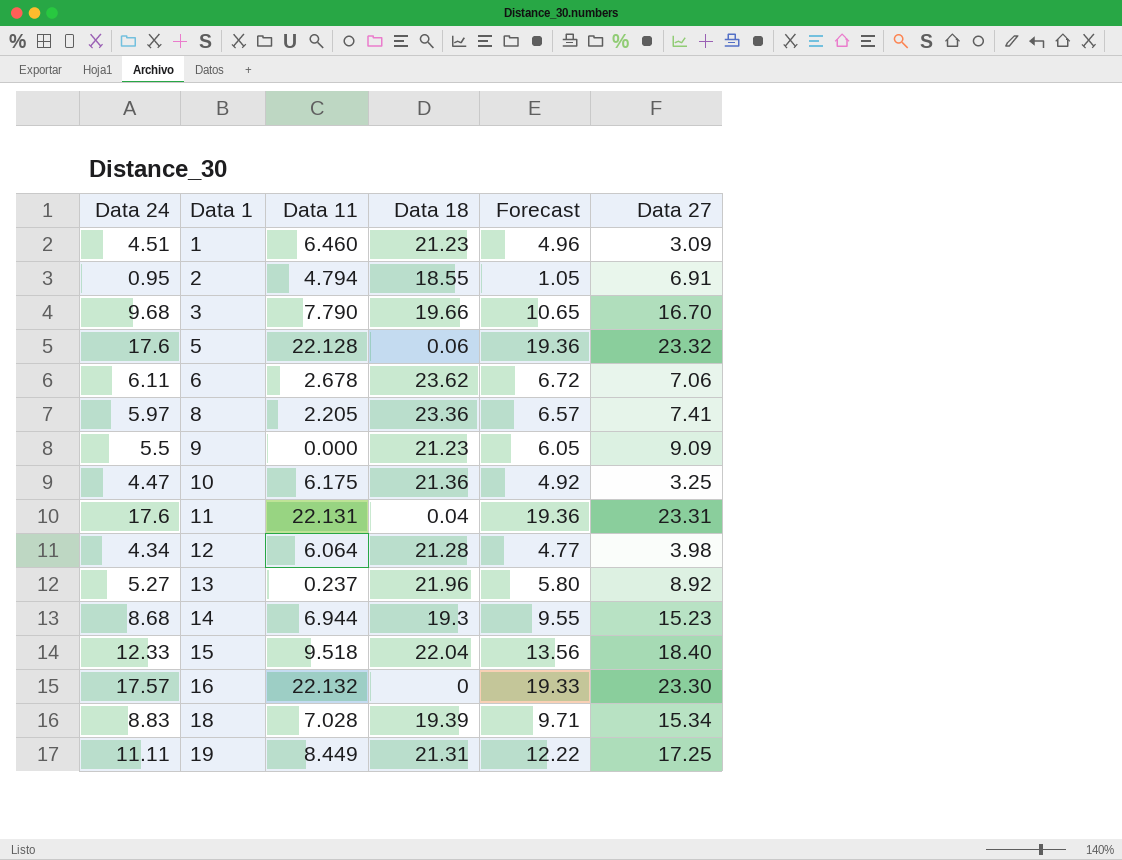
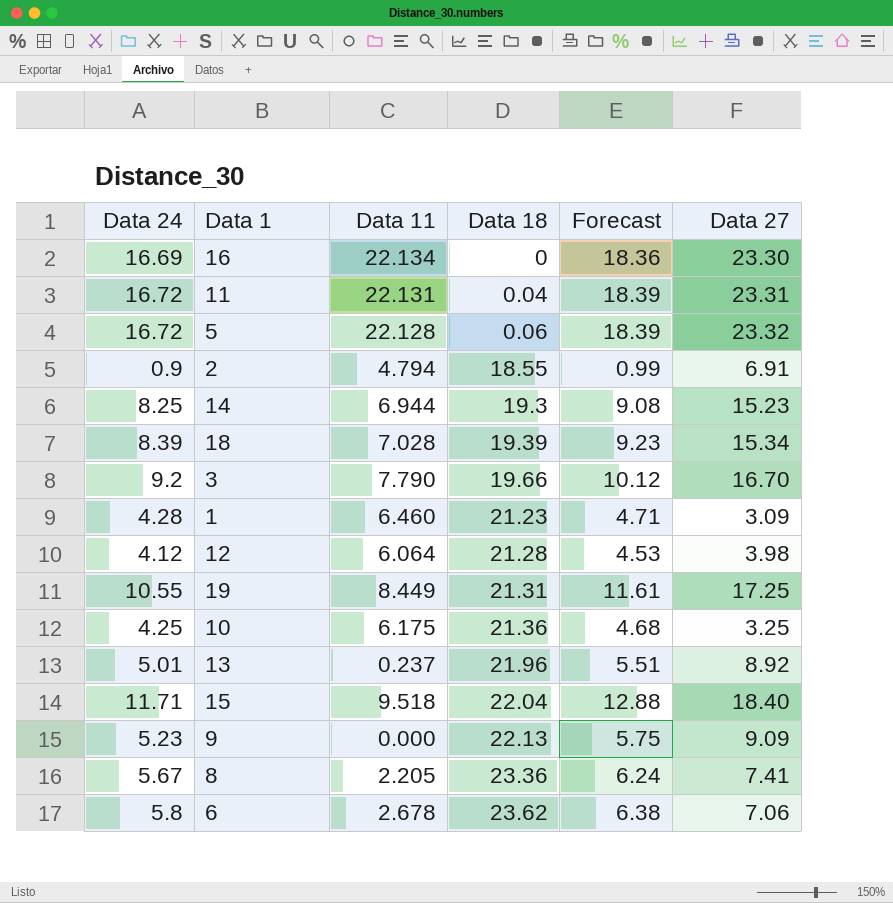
row order: Data 1 ascending -> Data 18 ascending
16 | Data 24: 17.57 -> 16.69
16 | Data 11: 22.132 -> 22.134
16 | Forecast: 19.33 -> 18.36
11 | Data 24: 17.6 -> 16.72
11 | Forecast: 19.36 -> 18.39
5 | Data 24: 17.6 -> 16.72
5 | Forecast: 19.36 -> 18.39
2 | Data 24: 0.95 -> 0.9
2 | Forecast: 1.05 -> 0.99
14 | Data 24: 8.68 -> 8.25
14 | Forecast: 9.55 -> 9.08
18 | Data 24: 8.83 -> 8.39
18 | Forecast: 9.71 -> 9.23
3 | Data 24: 9.68 -> 9.2
3 | Forecast: 10.65 -> 10.12
1 | Data 24: 4.51 -> 4.28
1 | Forecast: 4.96 -> 4.71
12 | Data 24: 4.34 -> 4.12
12 | Forecast: 4.77 -> 4.53
19 | Data 24: 11.11 -> 10.55
19 | Forecast: 12.22 -> 11.61
10 | Data 24: 4.47 -> 4.25
10 | Forecast: 4.92 -> 4.68
13 | Data 24: 5.27 -> 5.01
13 | Forecast: 5.80 -> 5.51
15 | Data 24: 12.33 -> 11.71
15 | Forecast: 13.56 -> 12.88
9 | Data 24: 5.5 -> 5.23
9 | Data 18: 21.23 -> 22.13
9 | Forecast: 6.05 -> 5.75
8 | Data 24: 5.97 -> 5.67
8 | Forecast: 6.57 -> 6.24
6 | Data 24: 6.11 -> 5.8
6 | Forecast: 6.72 -> 6.38

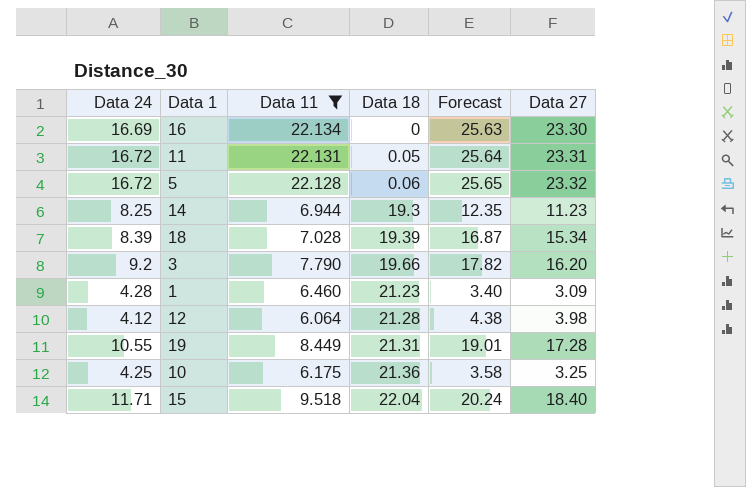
filter: none -> Data 11 >= 6.064
column Forecast | formula: [Data 24] * 1.1 -> [Data 27] * 1.1
11 | Data 18: 0.04 -> 0.05
14 | Data 27: 15.23 -> 11.23
3 | Data 27: 16.70 -> 16.20
19 | Data 27: 17.25 -> 17.28

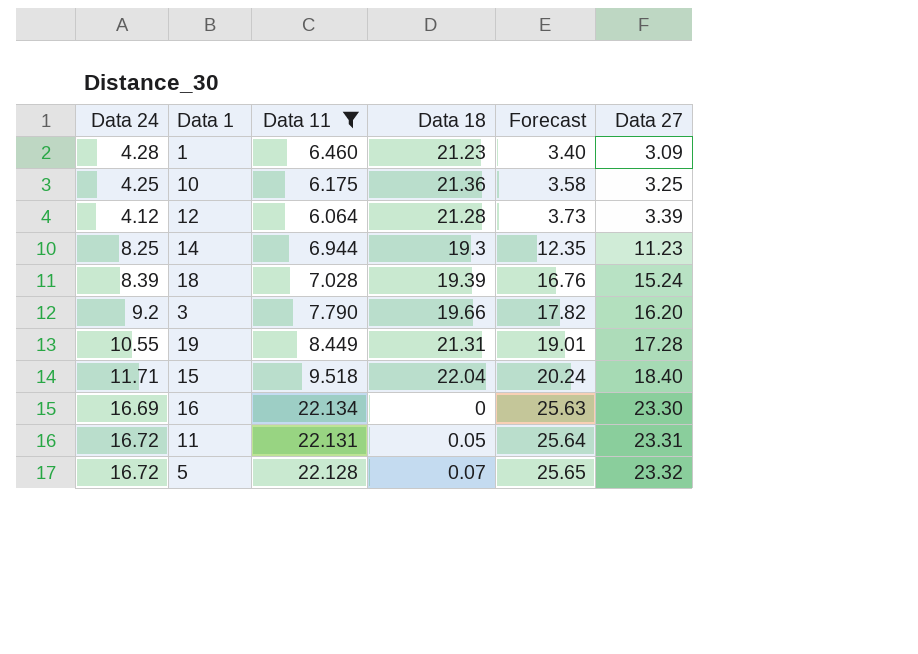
row order: Data 18 ascending -> Forecast ascending
12 | Forecast: 4.38 -> 3.73
12 | Data 27: 3.98 -> 3.39
18 | Forecast: 16.87 -> 16.76
18 | Data 27: 15.34 -> 15.24
5 | Data 18: 0.06 -> 0.07

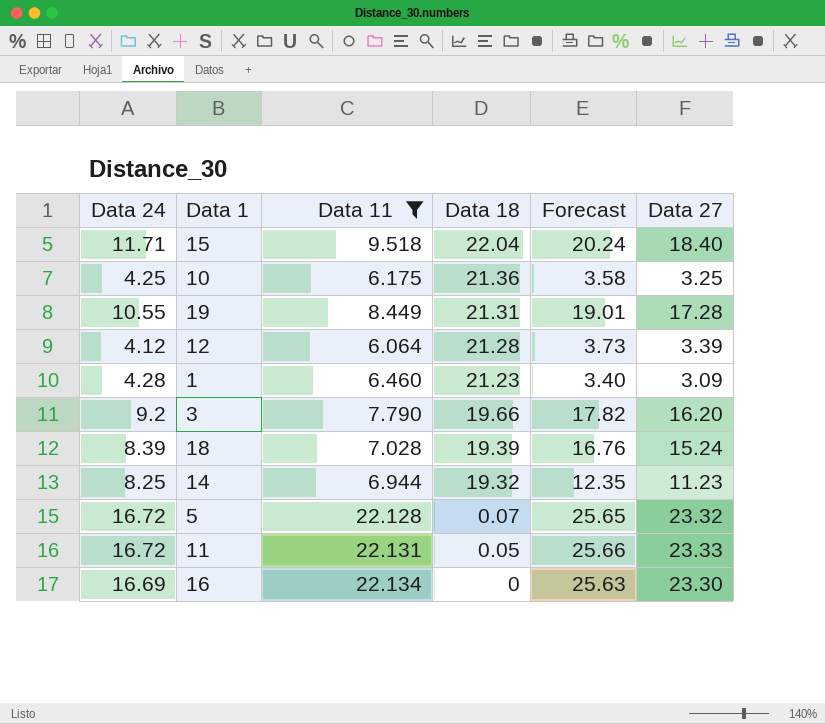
row order: Forecast ascending -> Data 18 descending
14 | Data 18: 19.3 -> 19.32
11 | Forecast: 25.64 -> 25.66
11 | Data 27: 23.31 -> 23.33

